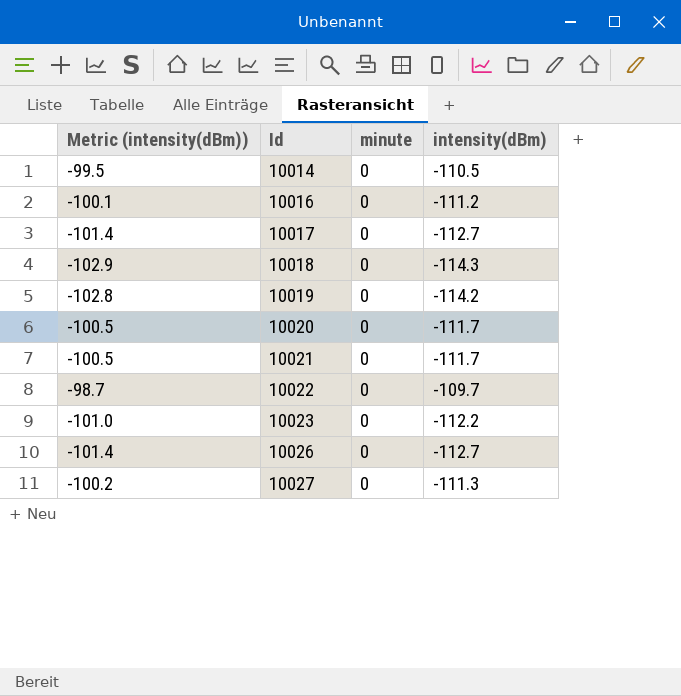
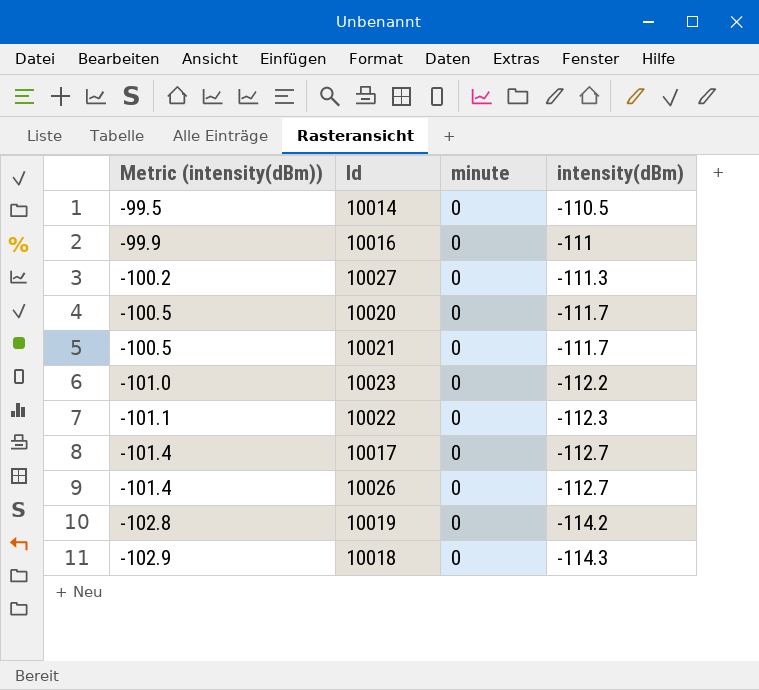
row order: Id ascending -> Metric (intensity(dBm)) descending
10016 | Metric (intensity(dBm)): -100.1 -> -99.9
10016 | intensity(dBm): -111.2 -> -111
10022 | Metric (intensity(dBm)): -98.7 -> -101.1
10022 | intensity(dBm): -109.7 -> -112.3

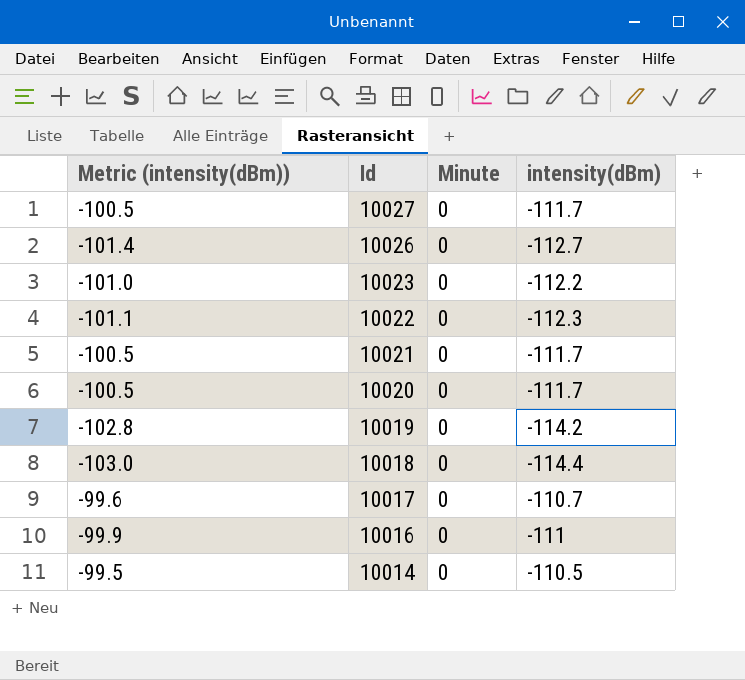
row order: Metric (intensity(dBm)) descending -> Id descending
column name: minute -> Minute
10027 | Metric (intensity(dBm)): -100.2 -> -100.5
10027 | intensity(dBm): -111.3 -> -111.7
10018 | Metric (intensity(dBm)): -102.9 -> -103.0
10018 | intensity(dBm): -114.3 -> -114.4
10017 | Metric (intensity(dBm)): -101.4 -> -99.6
10017 | intensity(dBm): -112.7 -> -110.7

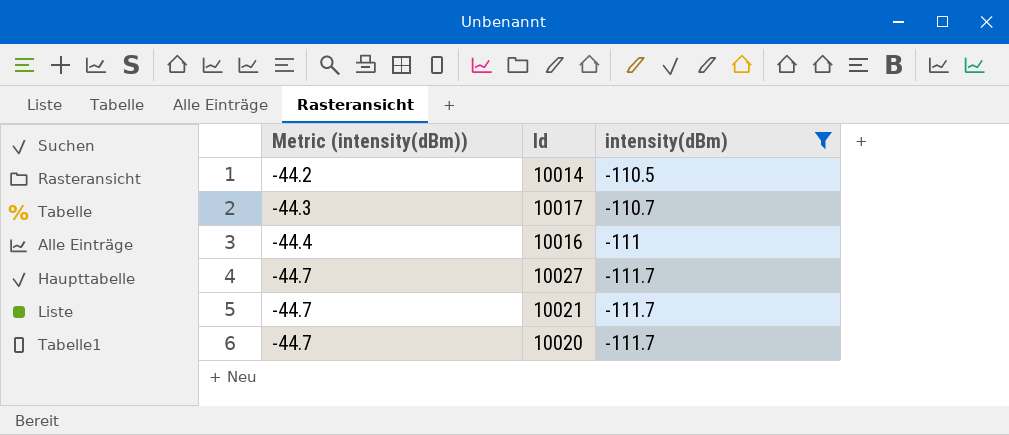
filter: none -> intensity(dBm) >= -111.7
row order: Id descending -> Metric (intensity(dBm)) descending
column Minute | position: 3 -> none
column Metric (intensity(dBm)) | formula: [intensity(dBm)] * 0.9 -> [intensity(dBm)] * 0.4

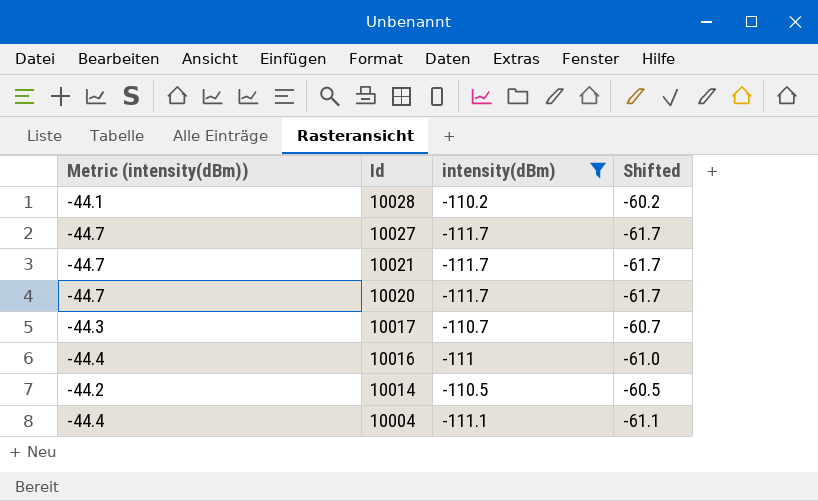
row order: Metric (intensity(dBm)) descending -> Id descending
column Shifted | formula: none -> [intensity(dBm)] + 50
row 10028: none -> -44.1 | -110.2 | -60.2
row 10004: none -> -44.4 | -111.1 | -61.1

